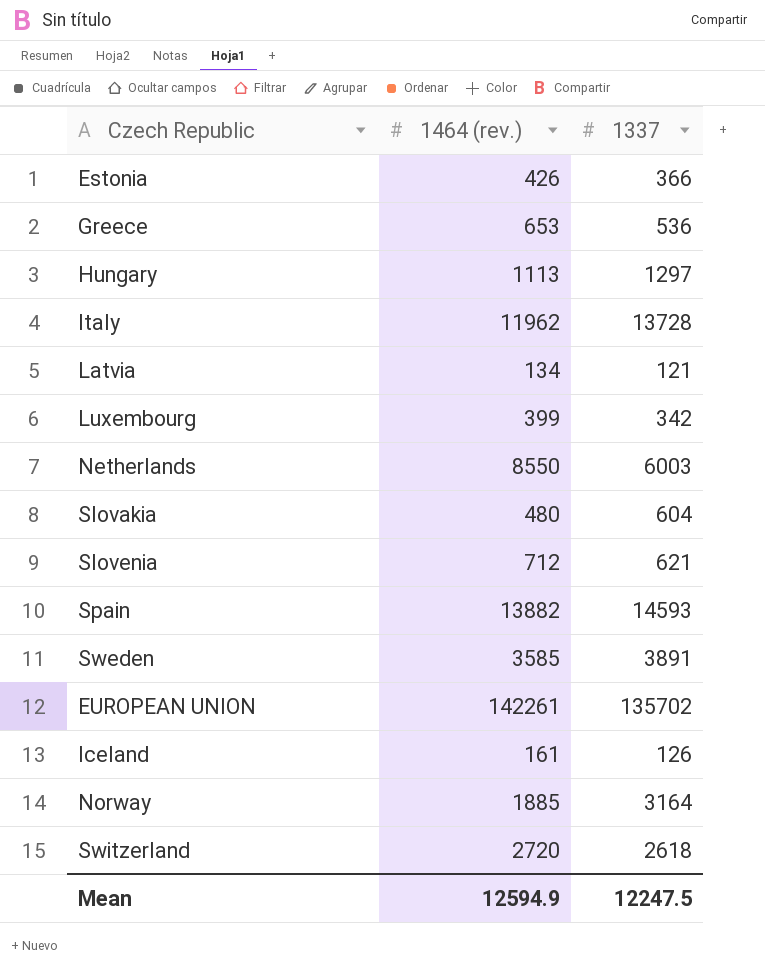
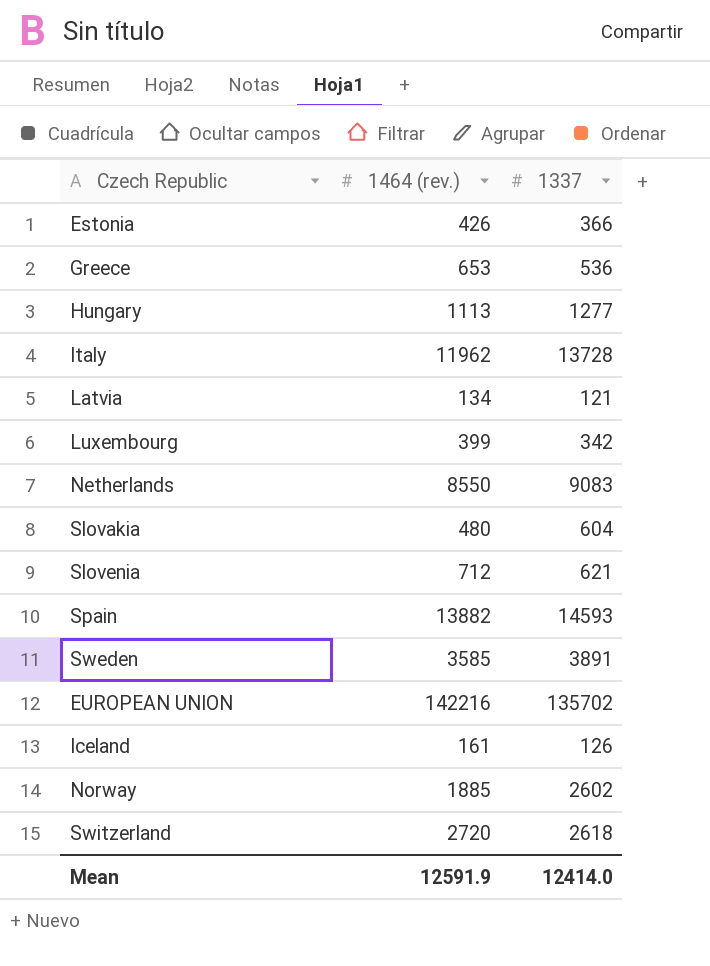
Hungary | 1337: 1297 -> 1277
Netherlands | 1337: 6003 -> 9083
EUROPEAN UNION | 1464 (rev.): 142261 -> 142216
Norway | 1337: 3164 -> 2602
Mean | 1464 (rev.): 12594.9 -> 12591.9
Mean | 1337: 12247.5 -> 12414.0

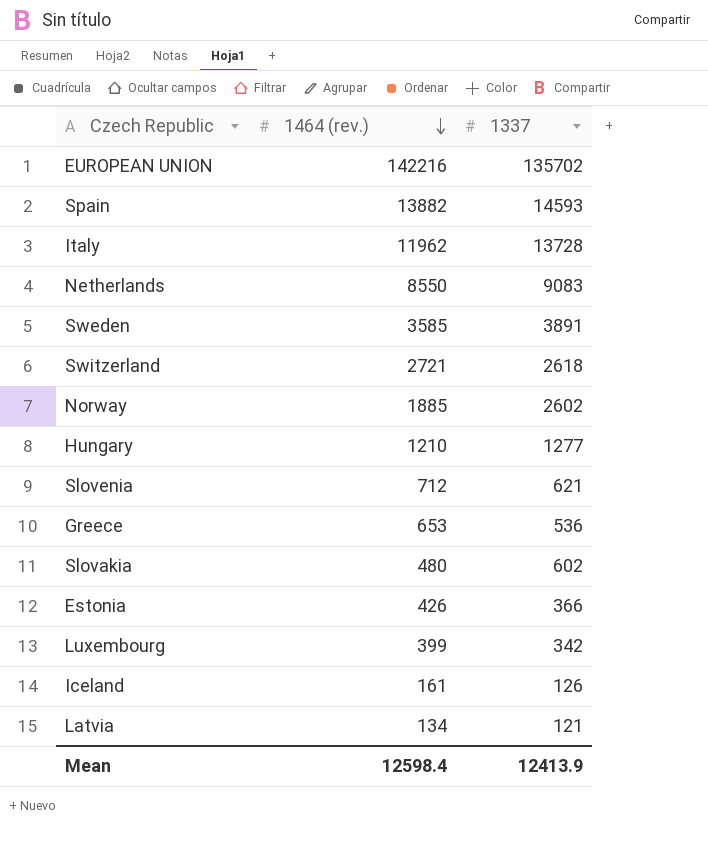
row order: none -> 1464 (rev.) descending
Switzerland | 1464 (rev.): 2720 -> 2721
Hungary | 1464 (rev.): 1113 -> 1210
Slovakia | 1337: 604 -> 602
Mean | 1464 (rev.): 12591.9 -> 12598.4
Mean | 1337: 12414.0 -> 12413.9

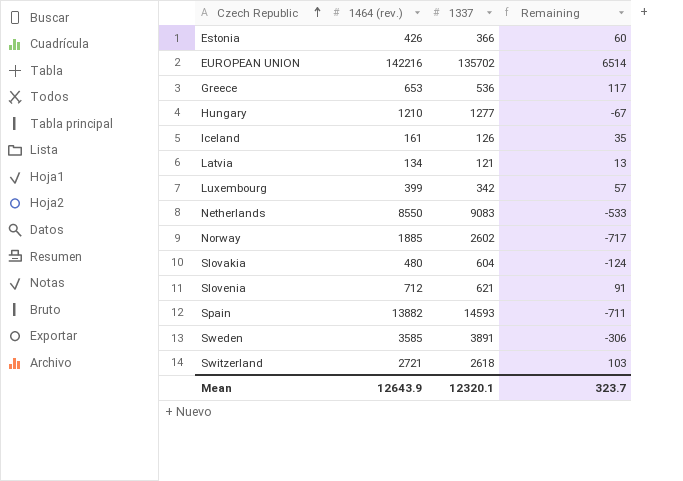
row order: 1464 (rev.) descending -> Czech Republic ascending
column Remaining | formula: none -> [1464 (rev.)] - [1337]
row Italy: 11962 | 13728 -> none
Slovakia | 1337: 602 -> 604
Mean | 1464 (rev.): 12598.4 -> 12643.9
Mean | 1337: 12413.9 -> 12320.1

